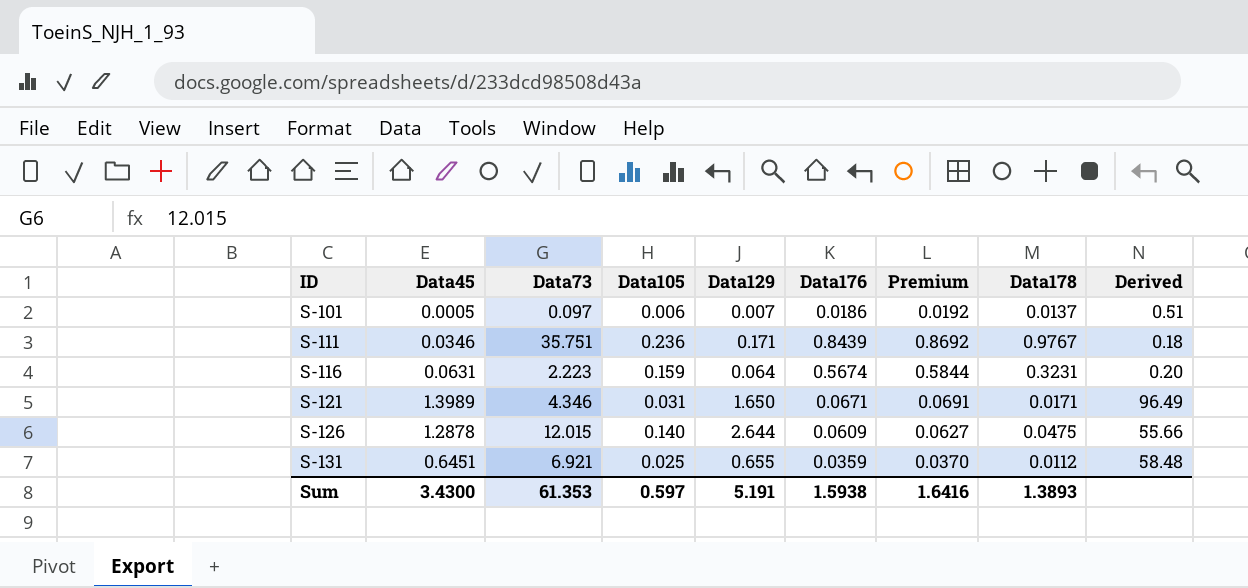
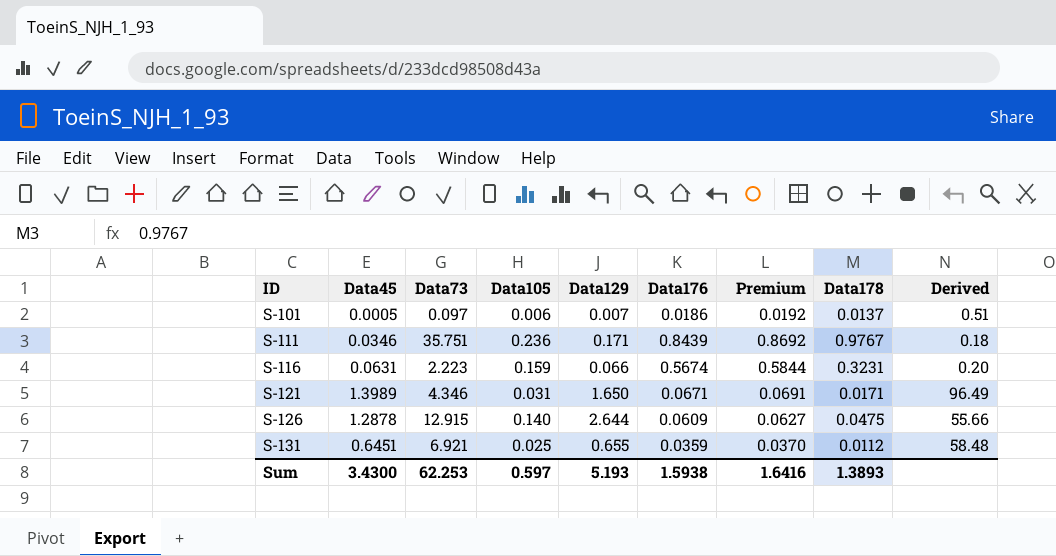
S-116 | Data129: 0.064 -> 0.066
S-126 | Data73: 12.015 -> 12.915
Sum | Data73: 61.353 -> 62.253
Sum | Data129: 5.191 -> 5.193

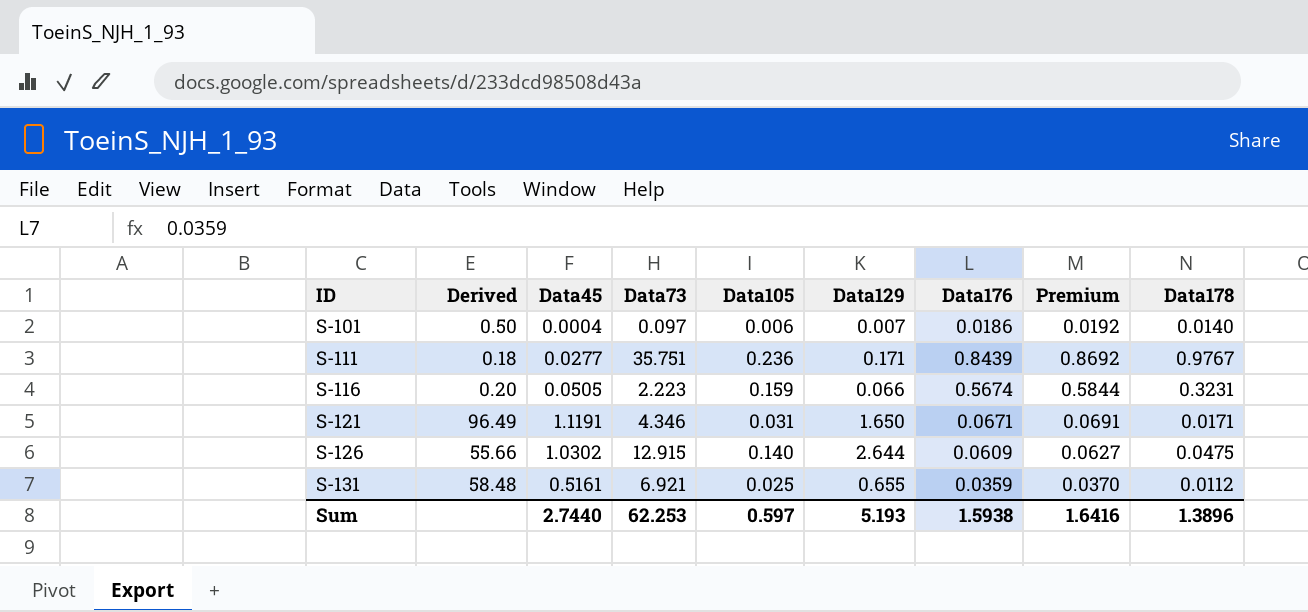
column Derived | position: 9 -> 2
S-101 | Derived: 0.51 -> 0.50
S-101 | Data45: 0.0005 -> 0.0004
S-101 | Data178: 0.0137 -> 0.0140
S-111 | Data45: 0.0346 -> 0.0277
S-116 | Data45: 0.0631 -> 0.0505
S-121 | Data45: 1.3989 -> 1.1191
S-126 | Data45: 1.2878 -> 1.0302
S-131 | Data45: 0.6451 -> 0.5161
Sum | Data45: 3.4300 -> 2.7440
Sum | Data178: 1.3893 -> 1.3896

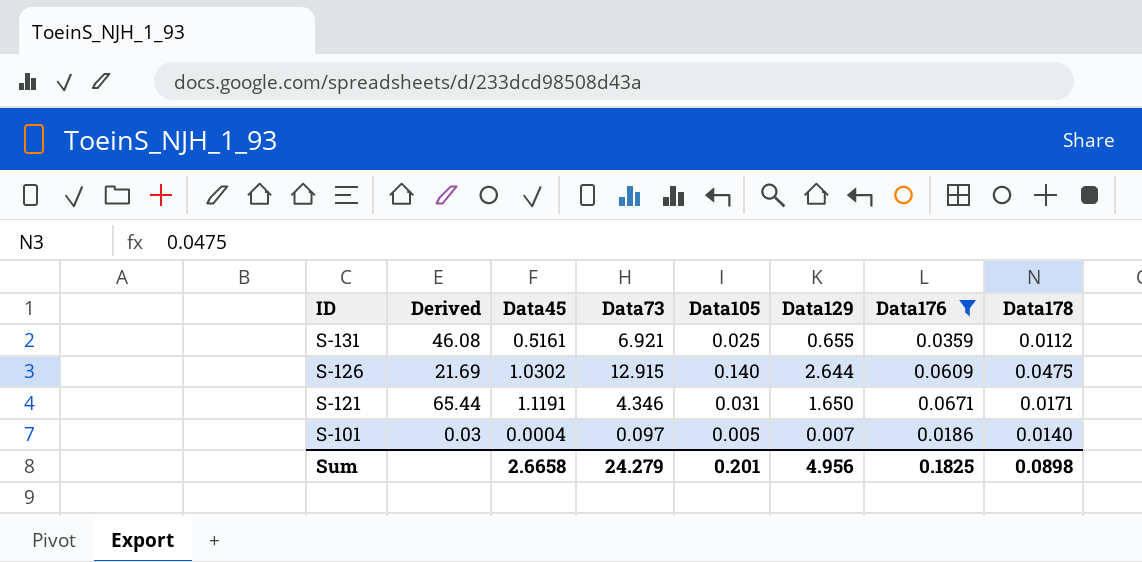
filter: none -> Data176 <= 0.0671
row order: ID ascending -> ID descending
column Premium | formula: [Data176] * 1.03 -> none
column Derived | formula: [Data129] / [Data178] -> [Data45] / [Data178]
S-101 | Data105: 0.006 -> 0.005
Sum | Data45: 2.7440 -> 2.6658
Sum | Data73: 62.253 -> 24.279
Sum | Data105: 0.597 -> 0.201
Sum | Data129: 5.193 -> 4.956
Sum | Data176: 1.5938 -> 0.1825
Sum | Data178: 1.3896 -> 0.0898

